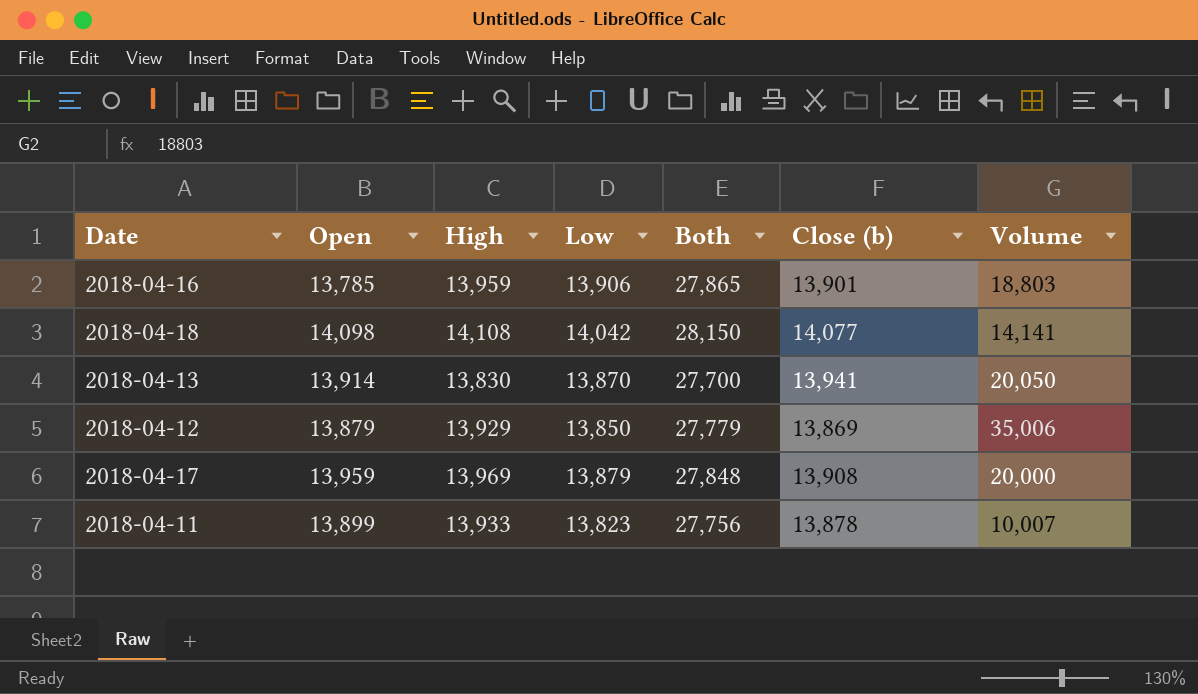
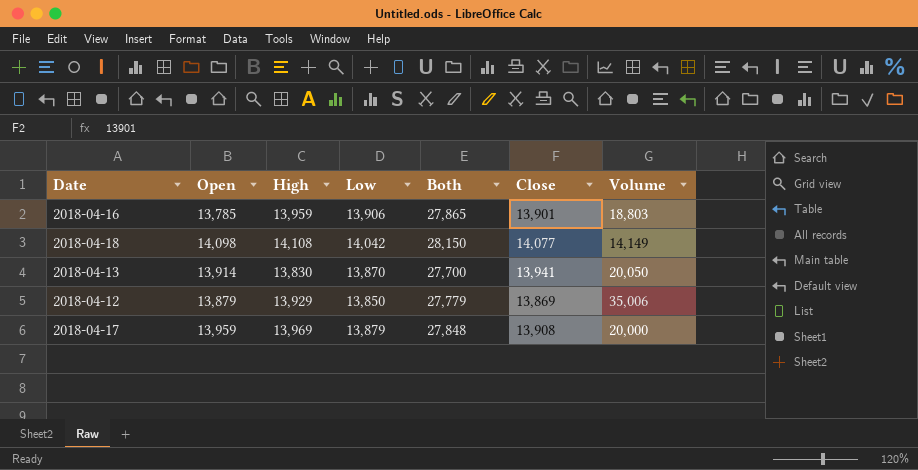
column name: Close (b) -> Close
row 2018-04-11: 13,899 | 13,933 | 13,823 | 27,756 | 13,878 | 10,007 -> none
2018-04-18 | Volume: 14,141 -> 14,149

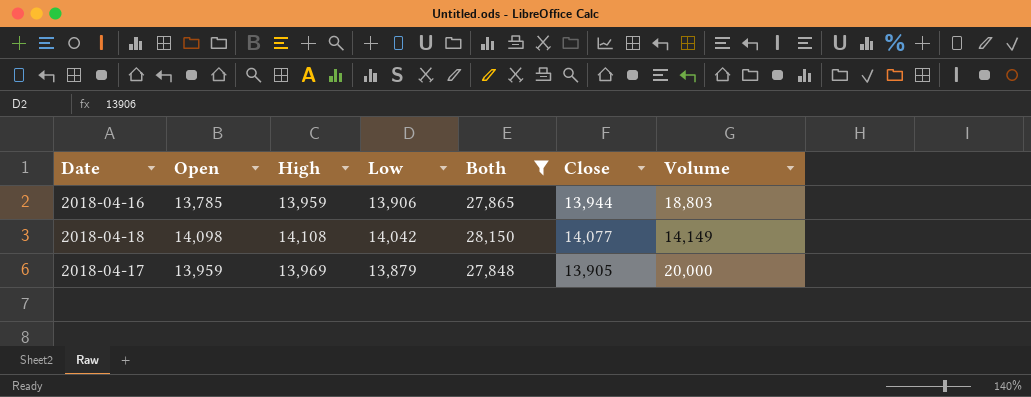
filter: none -> Both >= 27,848
2018-04-16 | Close: 13,901 -> 13,944
2018-04-17 | Close: 13,908 -> 13,905

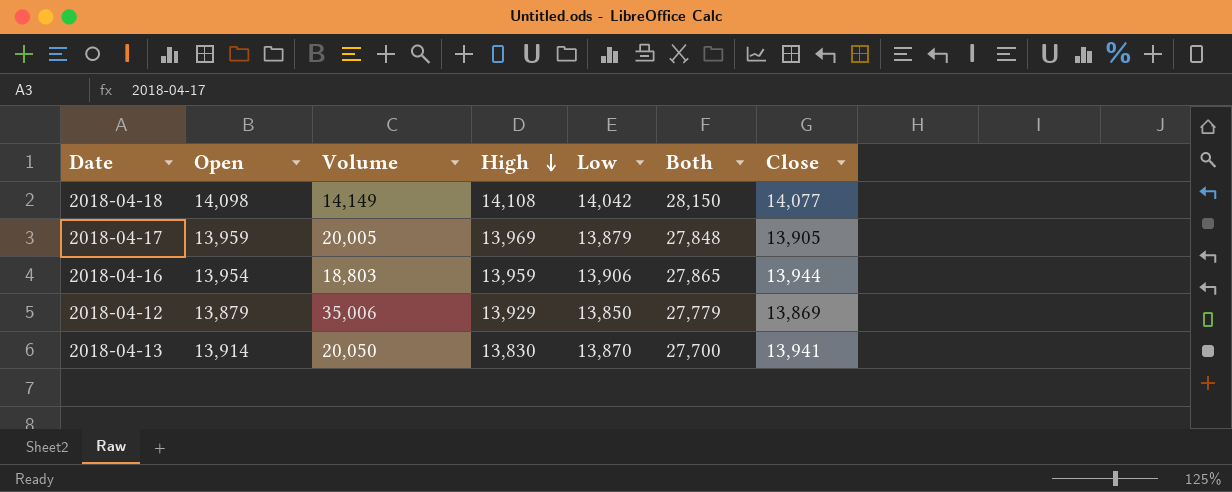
filter: Both >= 27,848 -> none
row order: none -> High descending
column Volume | position: 7 -> 3
2018-04-17 | Volume: 20,000 -> 20,005
2018-04-16 | Open: 13,785 -> 13,954

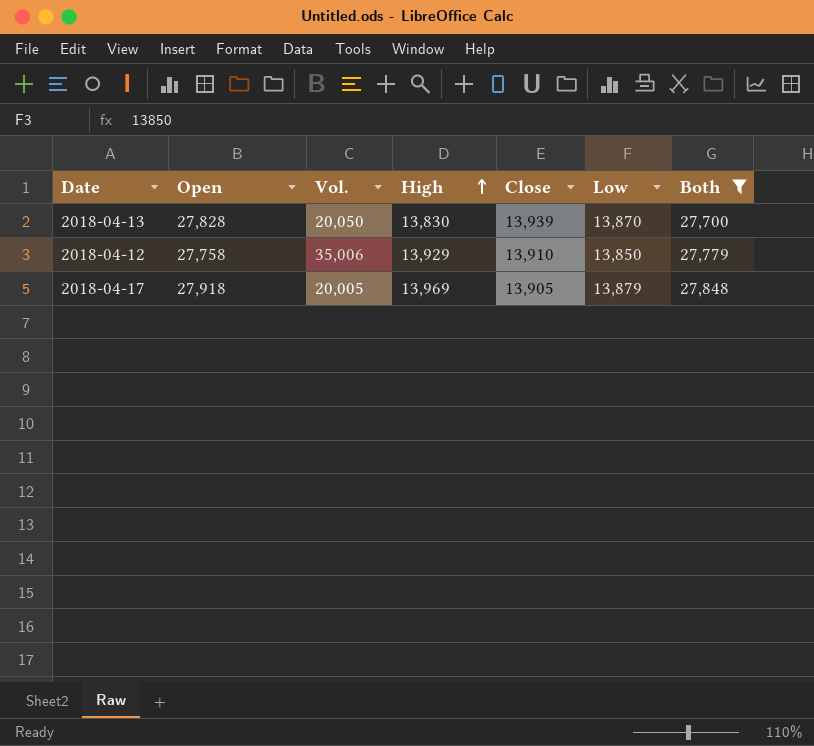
filter: none -> Both <= 27,848
row order: High descending -> High ascending
column name: Volume -> Vol.
column Close | position: 7 -> 5
2018-04-13 | Open: 13,914 -> 27,828
2018-04-13 | Close: 13,941 -> 13,939
2018-04-12 | Open: 13,879 -> 27,758
2018-04-12 | Close: 13,869 -> 13,910
2018-04-17 | Open: 13,959 -> 27,918

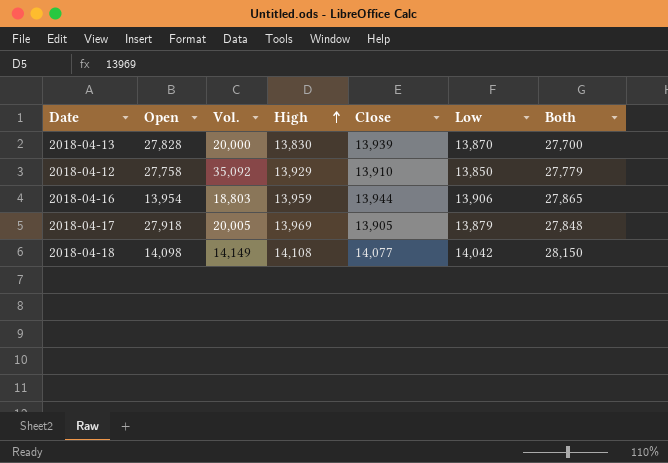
filter: Both <= 27,848 -> none
2018-04-13 | Vol.: 20,050 -> 20,000
2018-04-12 | Vol.: 35,006 -> 35,092

